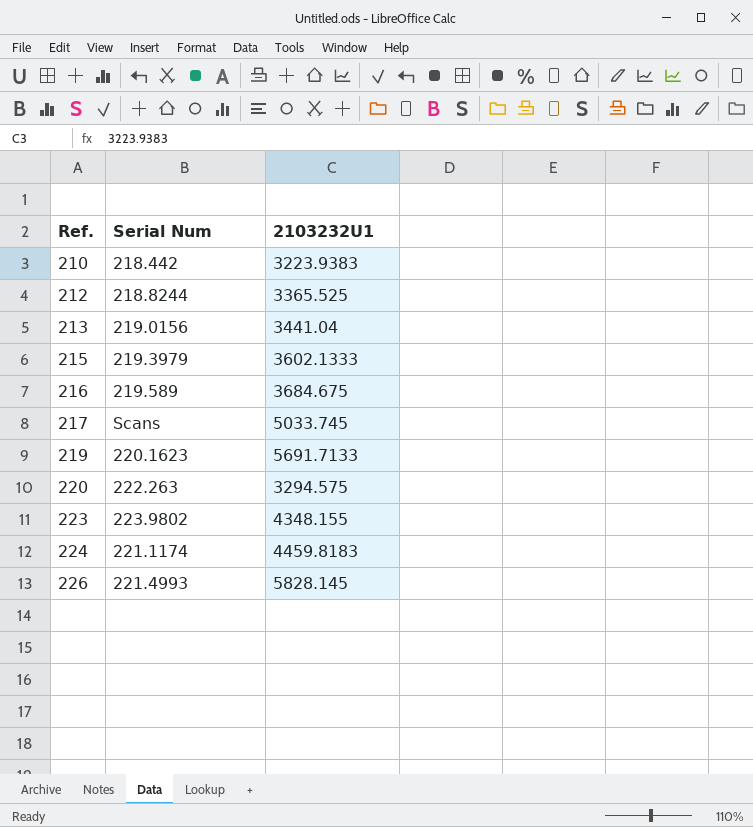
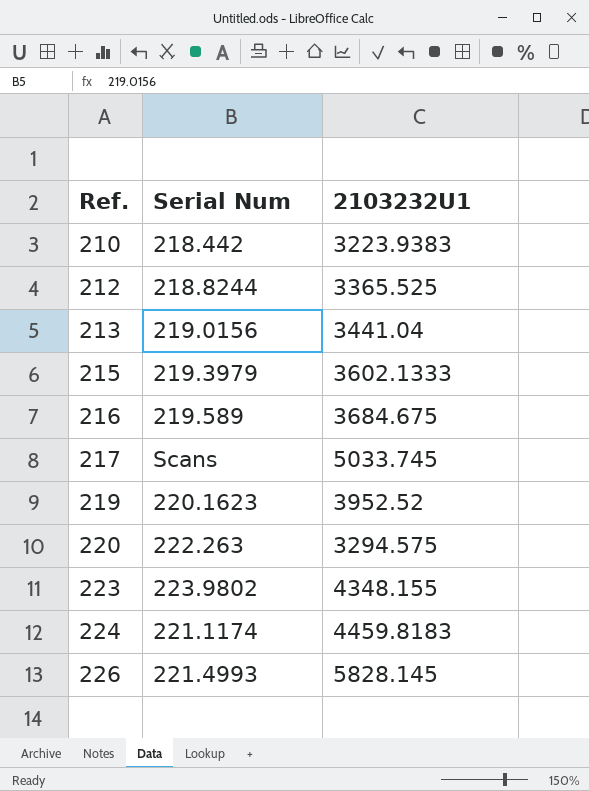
219 | 2103232U1: 5691.7133 -> 3952.52

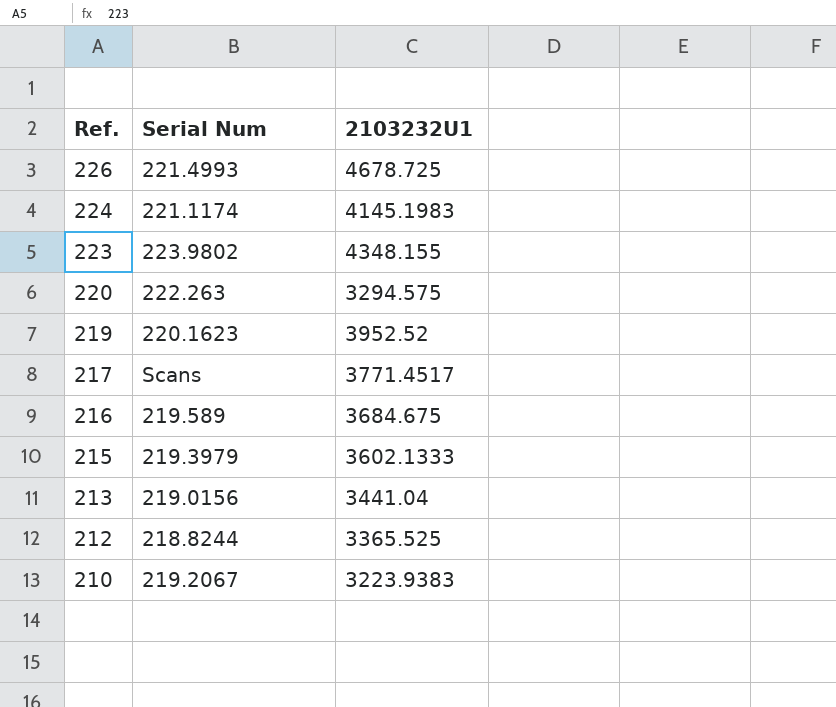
row order: Ref. ascending -> Ref. descending
226 | 2103232U1: 5828.145 -> 4678.725
224 | 2103232U1: 4459.8183 -> 4145.1983
217 | 2103232U1: 5033.745 -> 3771.4517
210 | Serial Num: 218.442 -> 219.2067

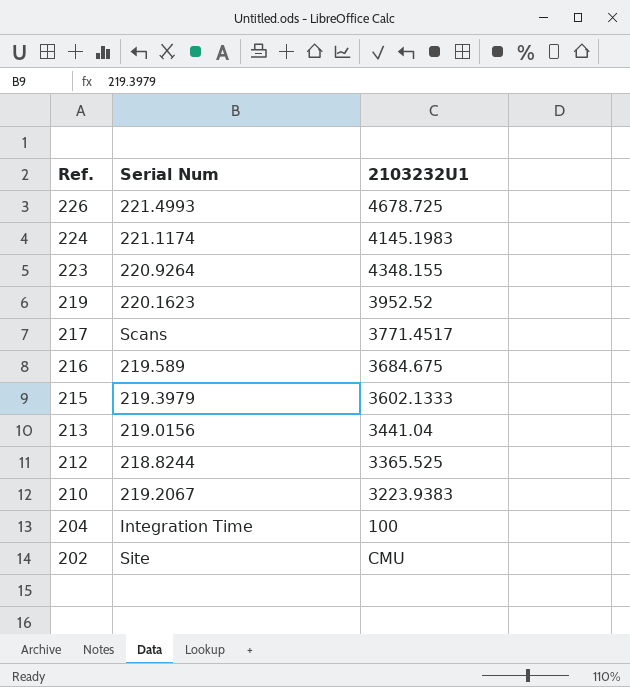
row 220: 222.263 | 3294.575 -> none
223 | Serial Num: 223.9802 -> 220.9264
row 204: none -> Integration Time | 100
row 202: none -> Site | CMU

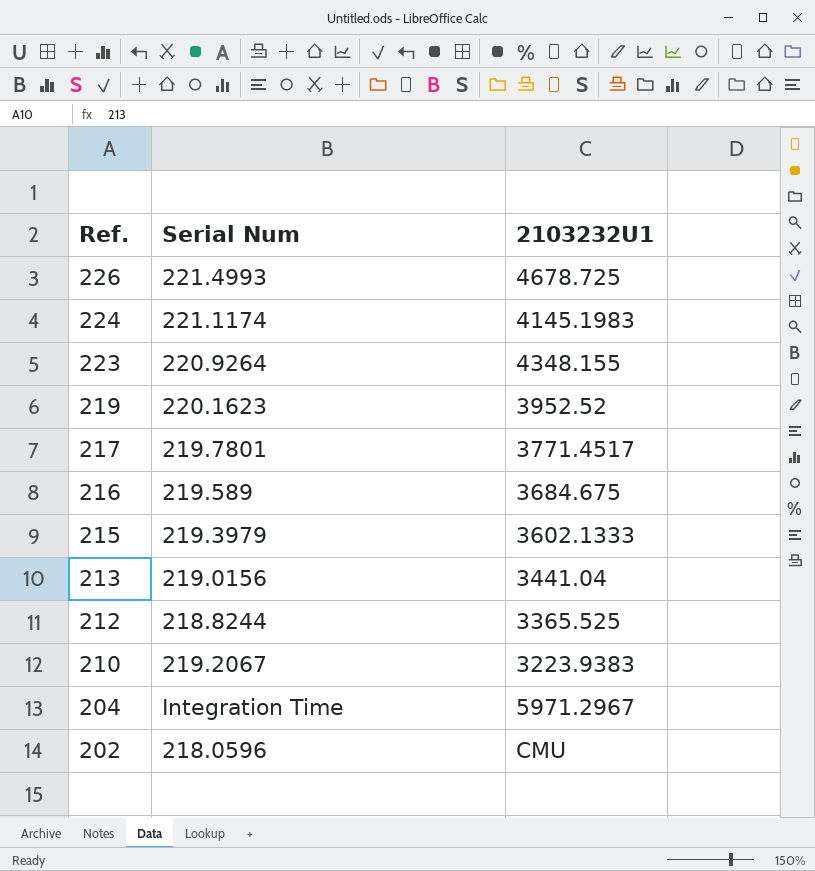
217 | Serial Num: Scans -> 219.7801
204 | 2103232U1: 100 -> 5971.2967
202 | Serial Num: Site -> 218.0596

